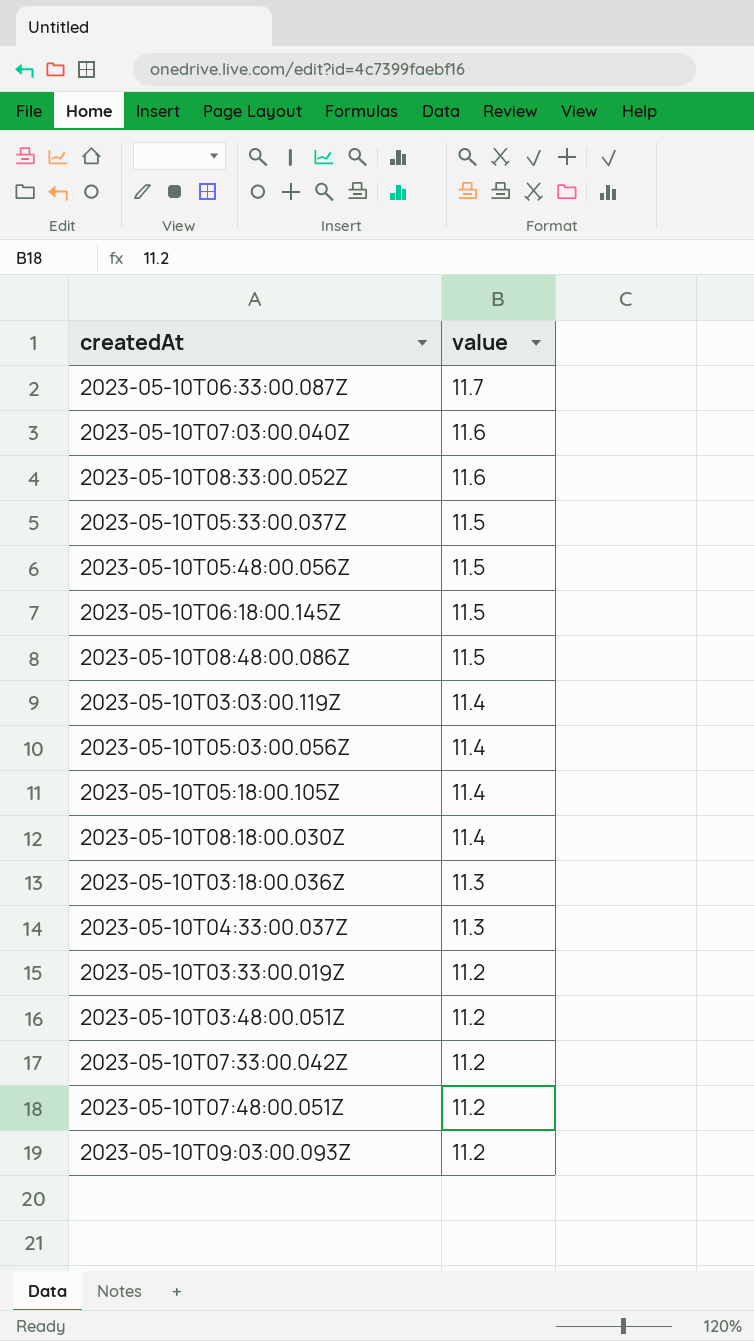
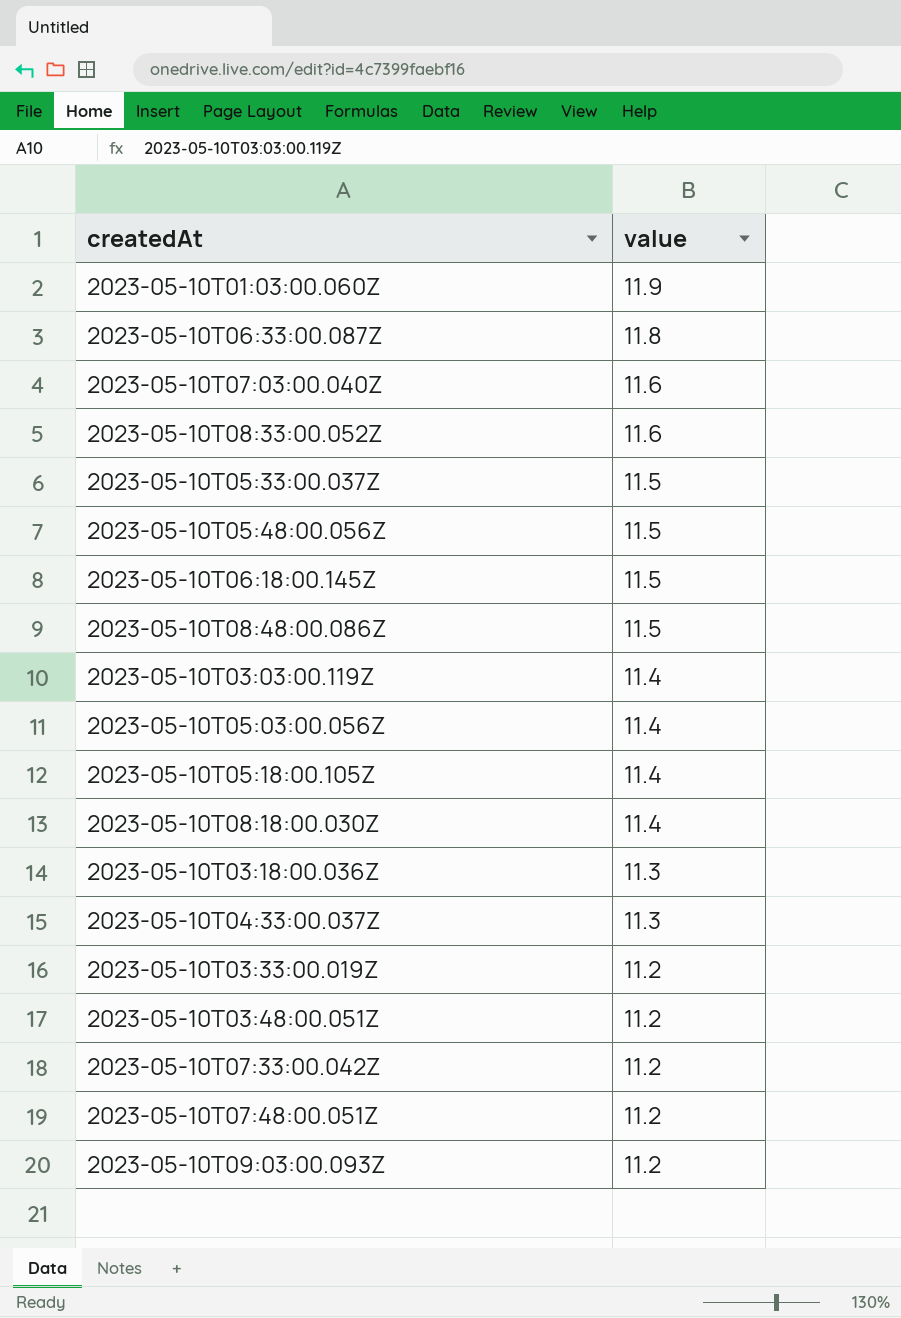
row 2023-05-10T01:03:00.060Z: none -> 11.9
2023-05-10T06:33:00.087Z | value: 11.7 -> 11.8

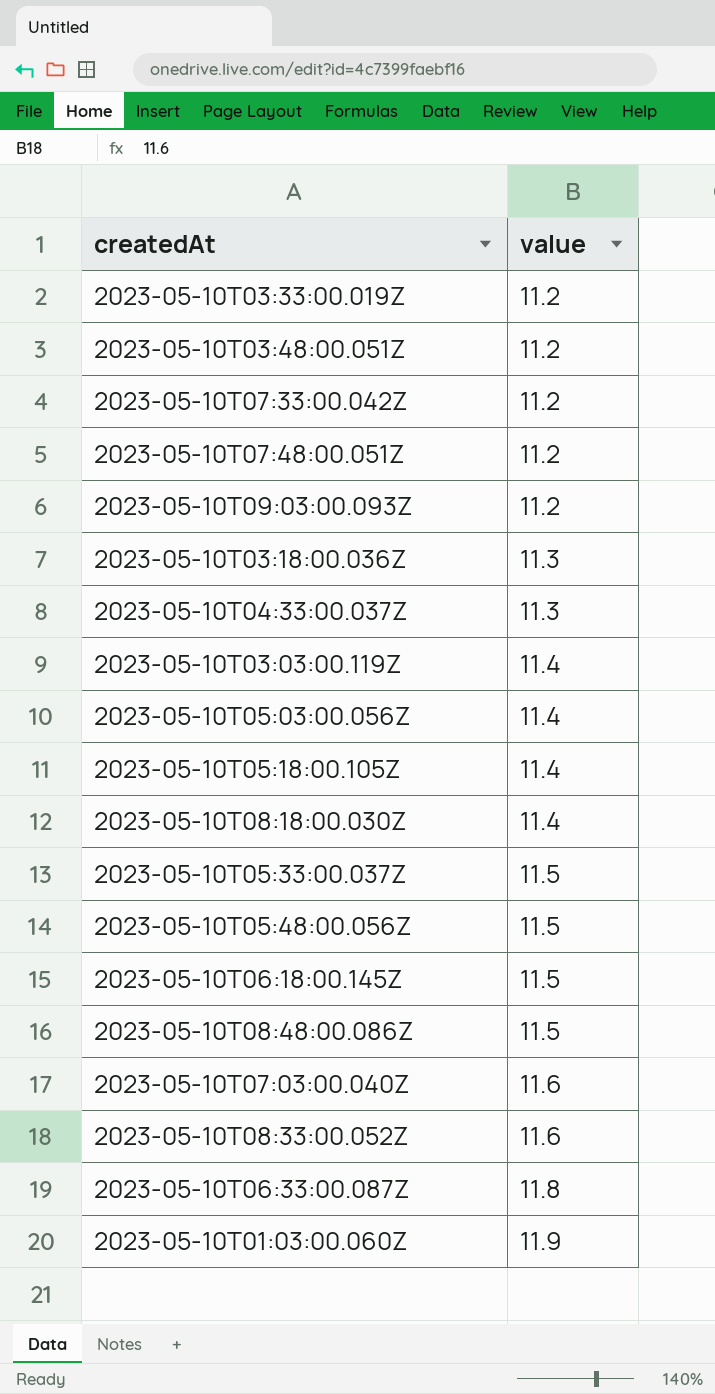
row order: value descending -> value ascending

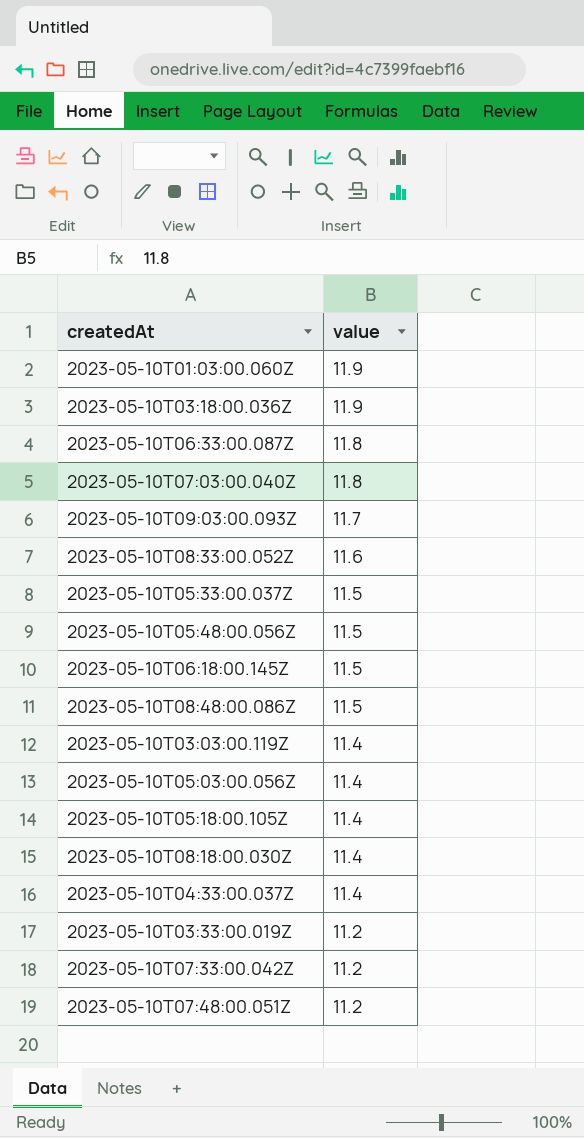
row order: value ascending -> value descending
row 2023-05-10T03:48:00.051Z: 11.2 -> none
2023-05-10T03:18:00.036Z | value: 11.3 -> 11.9
2023-05-10T07:03:00.040Z | value: 11.6 -> 11.8
2023-05-10T09:03:00.093Z | value: 11.2 -> 11.7
2023-05-10T04:33:00.037Z | value: 11.3 -> 11.4

